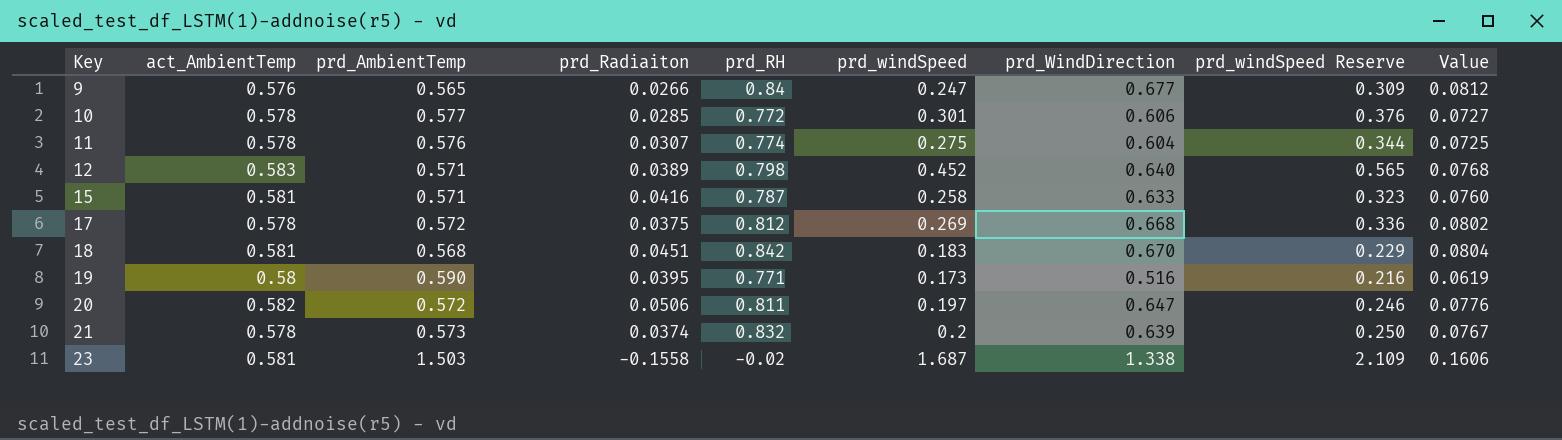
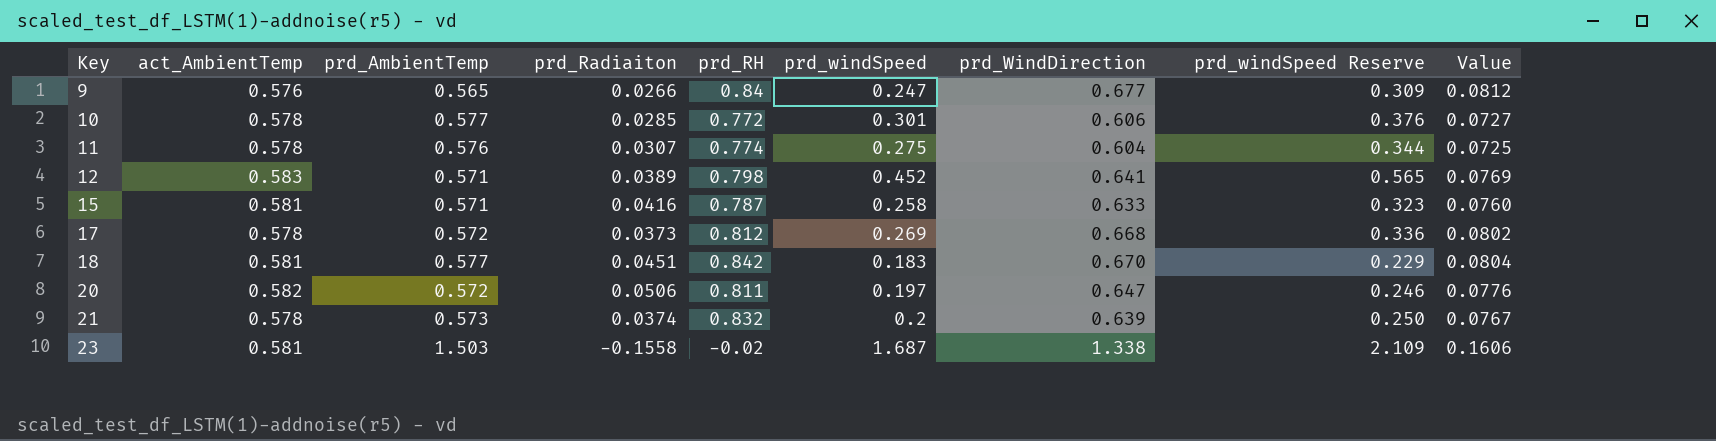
row 19: 0.58 | 0.590 | 0.0395 | 0.771 | 0.173 | 0.516 | 0.216 | 0.0619 -> none
12 | prd_WindDirection: 0.640 -> 0.641
12 | Value: 0.0768 -> 0.0769
17 | prd_Radiaiton: 0.0375 -> 0.0373
18 | prd_AmbientTemp: 0.568 -> 0.577

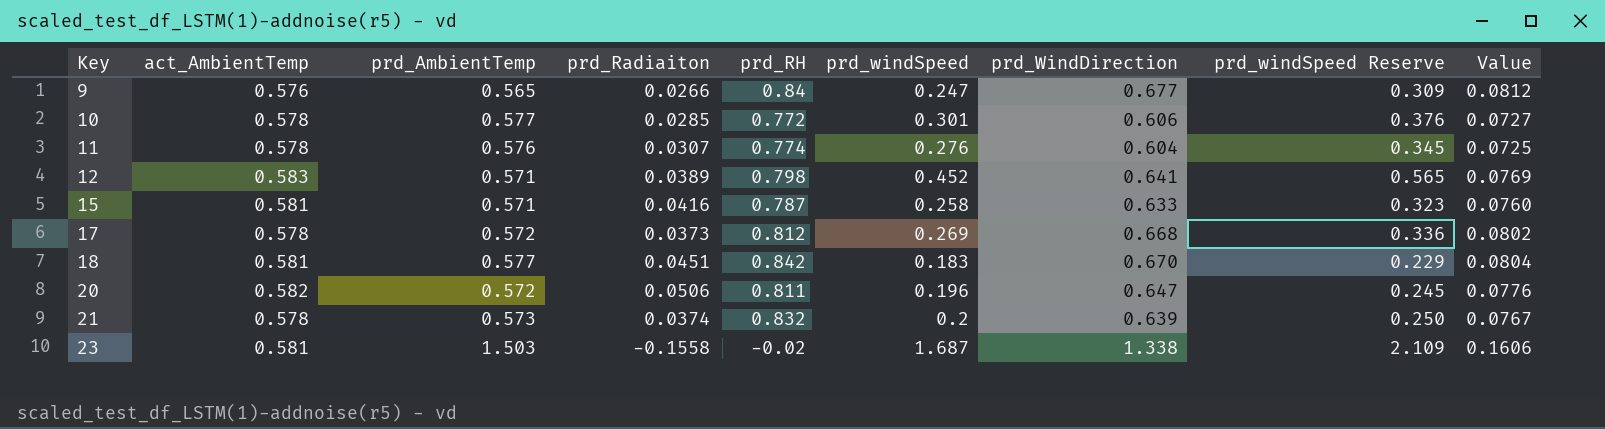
11 | prd_windSpeed: 0.275 -> 0.276
11 | prd_windSpeed Reserve: 0.344 -> 0.345
20 | prd_windSpeed: 0.197 -> 0.196
20 | prd_windSpeed Reserve: 0.246 -> 0.245

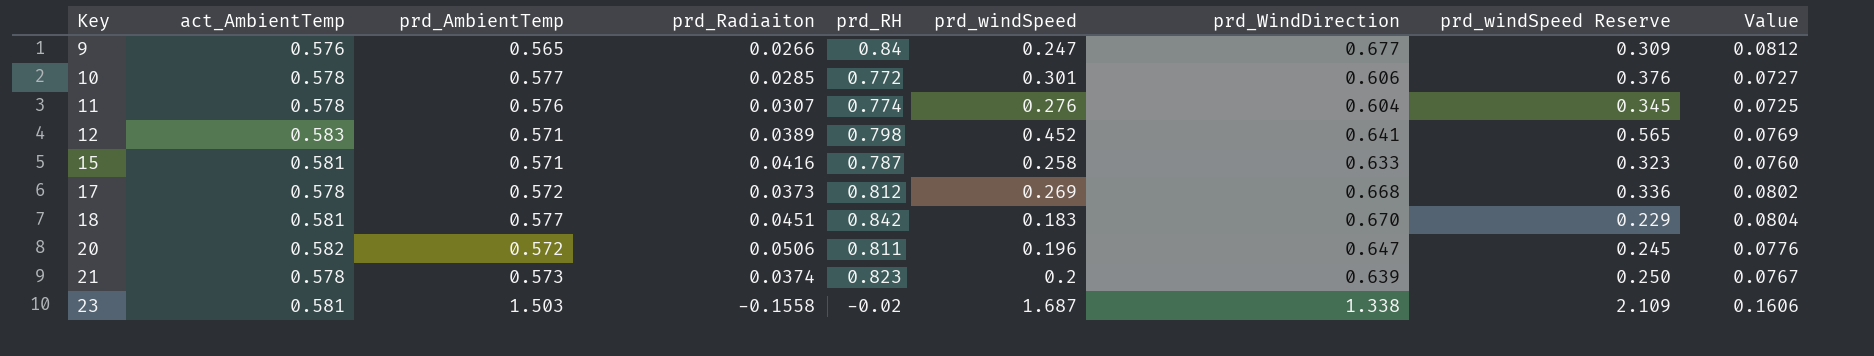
21 | prd_RH: 0.832 -> 0.823

